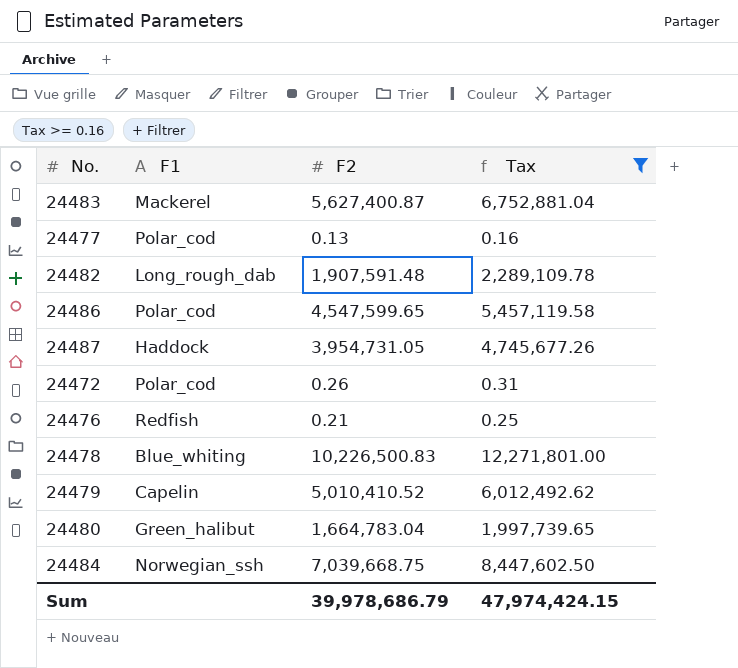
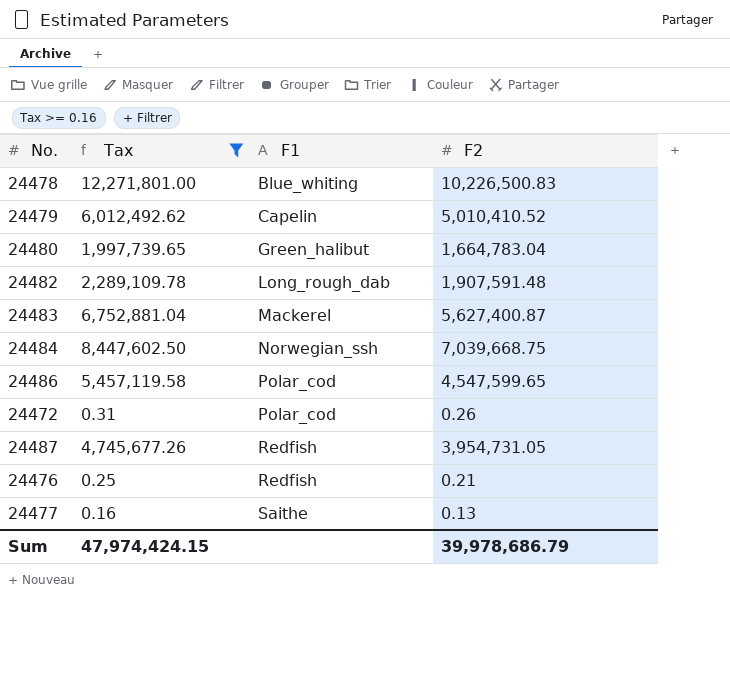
row order: none -> F1 ascending
column Tax | position: 4 -> 2
24487 | F1: Haddock -> Redfish
24477 | F1: Polar_cod -> Saithe

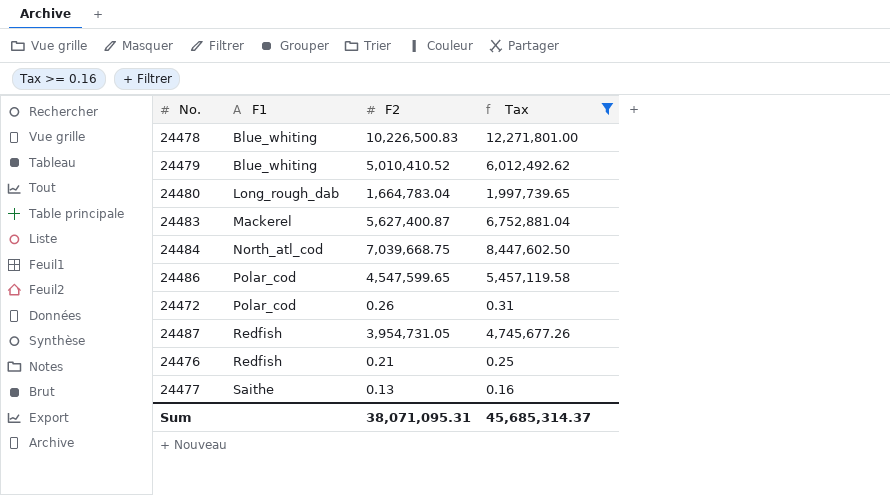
column Tax | position: 2 -> 4
row 24482: 2,289,109.78 | Long_rough_dab | 1,907,591.48 -> none
24479 | F1: Capelin -> Blue_whiting
24480 | F1: Green_halibut -> Long_rough_dab
24484 | F1: Norwegian_ssh -> North_atl_cod
Sum | F2: 39,978,686.79 -> 38,071,095.31
Sum | Tax: 47,974,424.15 -> 45,685,314.37

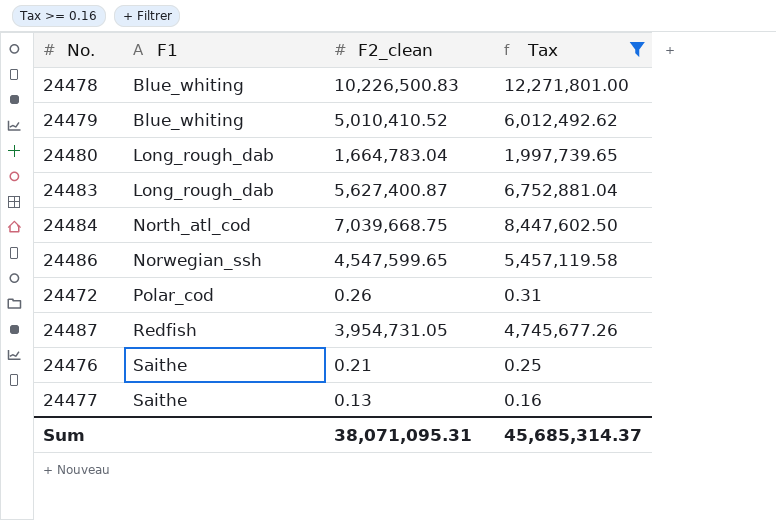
column name: F2 -> F2_clean
24483 | F1: Mackerel -> Long_rough_dab
24486 | F1: Polar_cod -> Norwegian_ssh
24476 | F1: Redfish -> Saithe

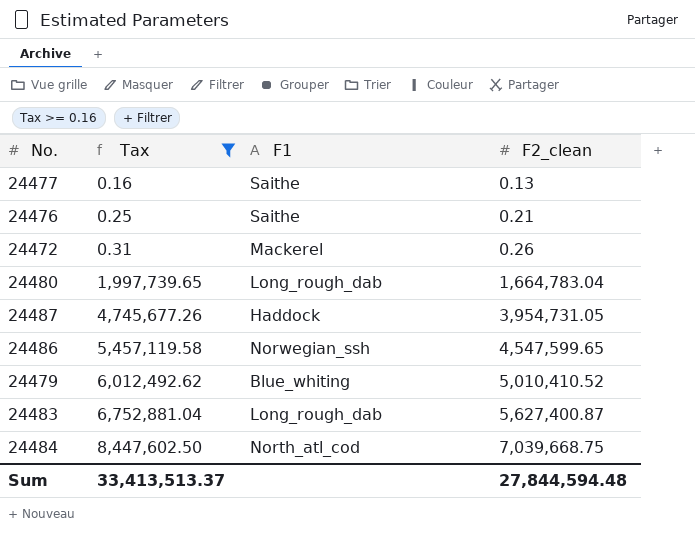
row order: F1 ascending -> Tax ascending
column Tax | position: 4 -> 2
row 24478: Blue_whiting | 10,226,500.83 | 12,271,801.00 -> none
24472 | F1: Polar_cod -> Mackerel
24487 | F1: Redfish -> Haddock
Sum | Tax: 45,685,314.37 -> 33,413,513.37
Sum | F2_clean: 38,071,095.31 -> 27,844,594.48

